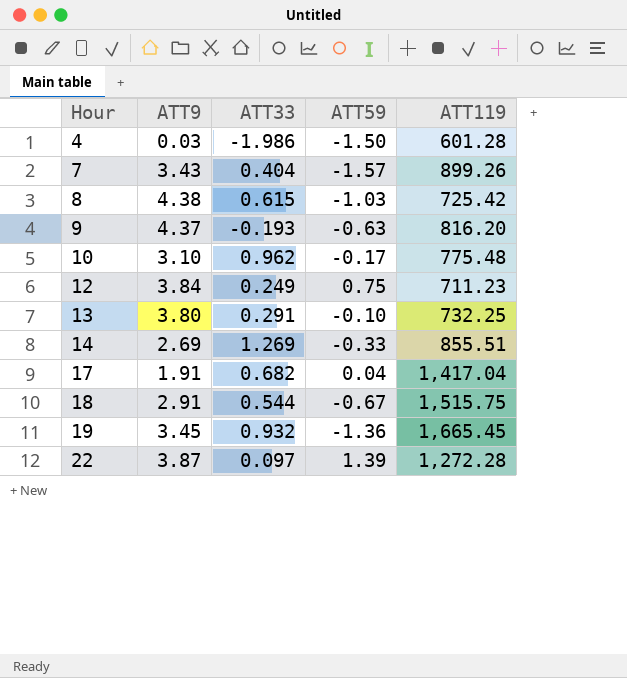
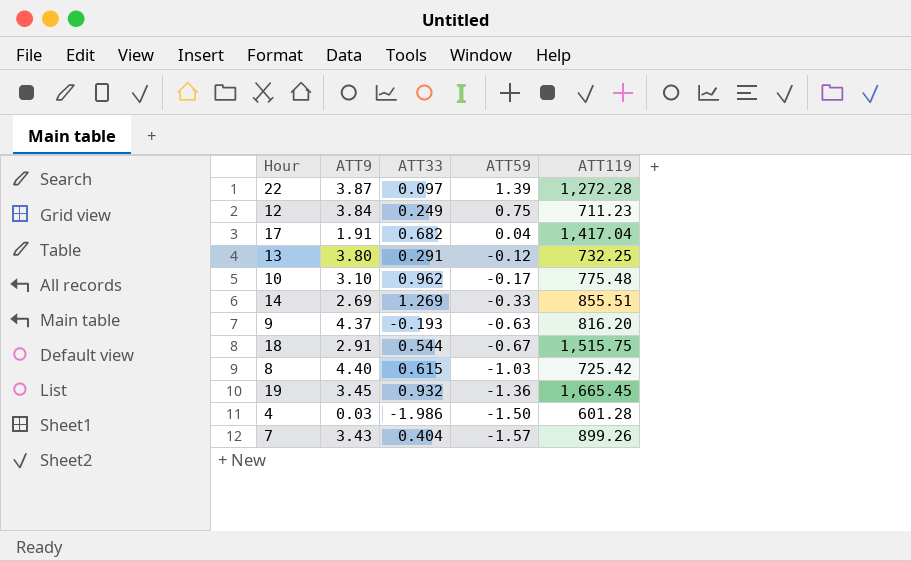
row order: Hour ascending -> ATT59 descending
13 | ATT59: -0.10 -> -0.12
8 | ATT9: 4.38 -> 4.40

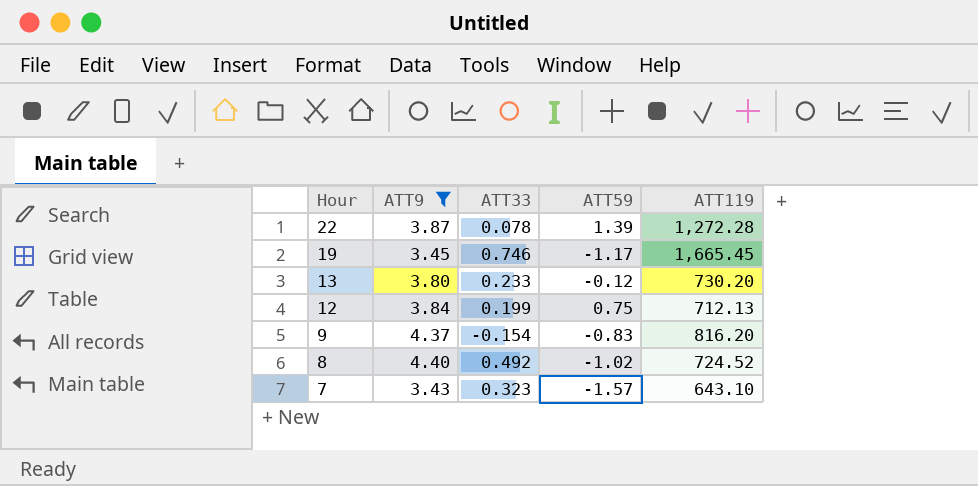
filter: none -> ATT9 >= 3.43
row order: ATT59 descending -> Hour descending
22 | ATT33: 0.097 -> 0.078
19 | ATT33: 0.932 -> 0.746
19 | ATT59: -1.36 -> -1.17
13 | ATT33: 0.291 -> 0.233
13 | ATT119: 732.25 -> 730.20
12 | ATT33: 0.249 -> 0.199
12 | ATT119: 711.23 -> 712.13
9 | ATT33: -0.193 -> -0.154
9 | ATT59: -0.63 -> -0.83
8 | ATT33: 0.615 -> 0.492
8 | ATT59: -1.03 -> -1.02
8 | ATT119: 725.42 -> 724.52
7 | ATT33: 0.404 -> 0.323
7 | ATT119: 899.26 -> 643.10

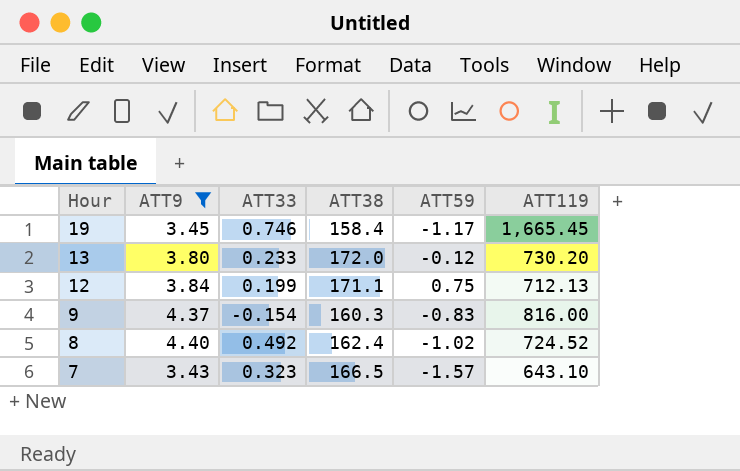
column ATT38 | position: none -> 4
row 22: 3.87 | 0.078 | 1.39 | 1,272.28 -> none
9 | ATT119: 816.20 -> 816.00

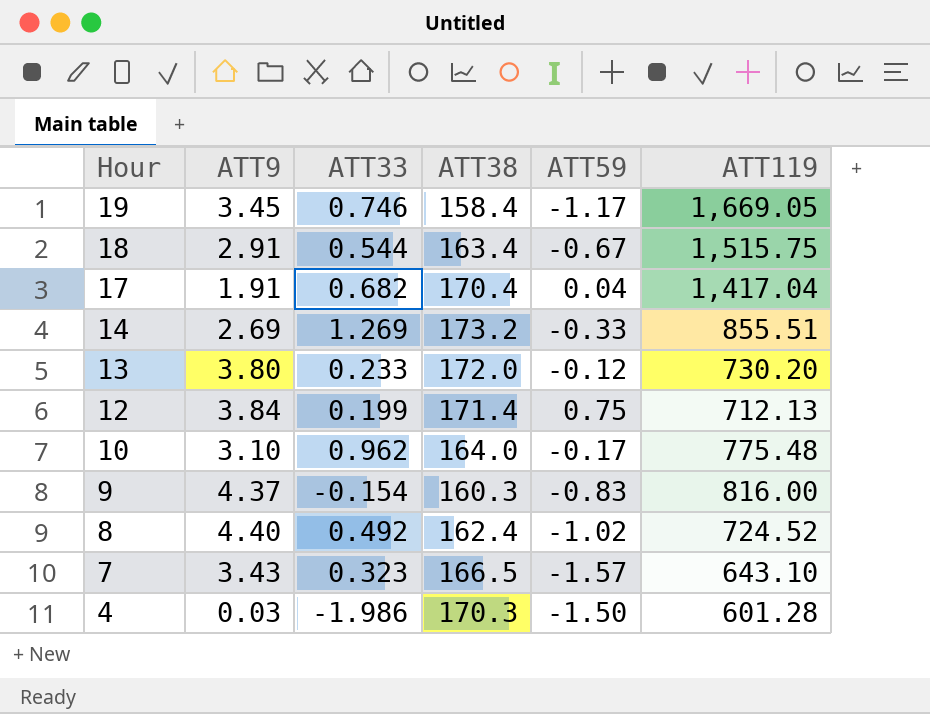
filter: ATT9 >= 3.43 -> none
19 | ATT119: 1,665.45 -> 1,669.05
12 | ATT38: 171.1 -> 171.4

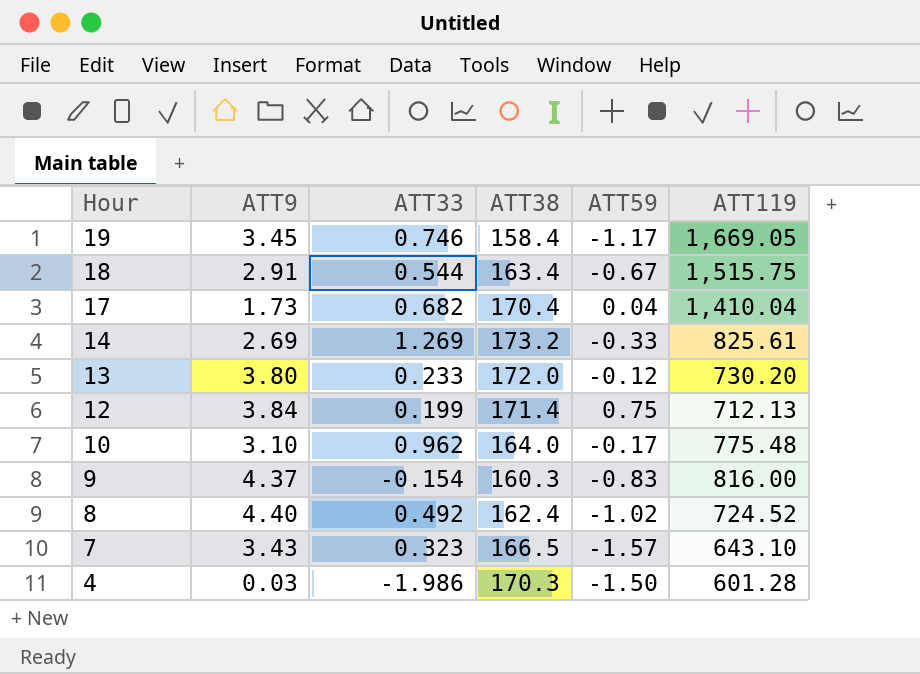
17 | ATT9: 1.91 -> 1.73
17 | ATT119: 1,417.04 -> 1,410.04
14 | ATT119: 855.51 -> 825.61

